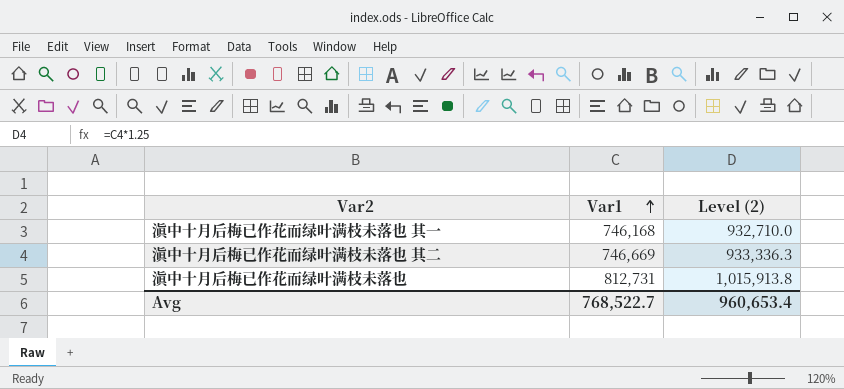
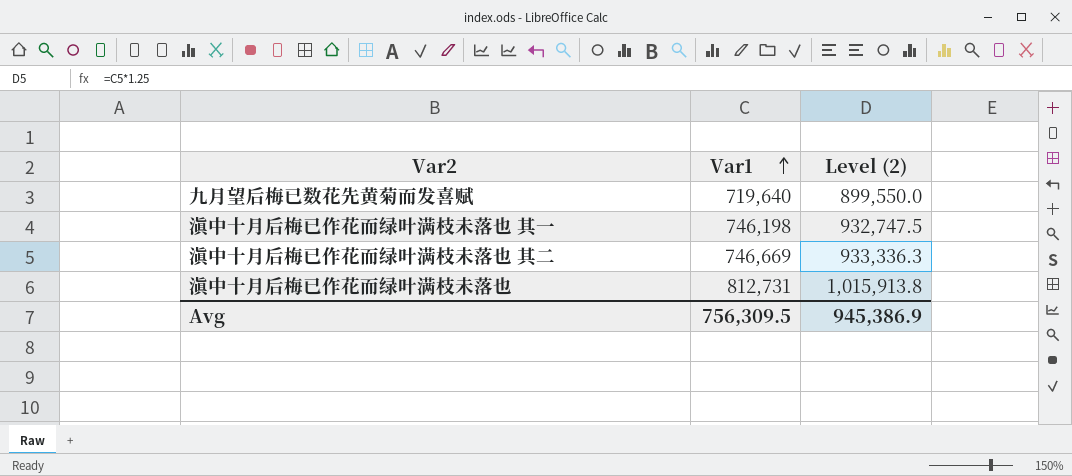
row 九月望后梅已数花先黄菊而发喜赋: none -> 719,640 | 899,550.0
滇中十月后梅已作花而绿叶满枝未落也 其一 | Var1: 746,168 -> 746,198
滇中十月后梅已作花而绿叶满枝未落也 其一 | Level (2): 932,710.0 -> 932,747.5
Avg | Var1: 768,522.7 -> 756,309.5
Avg | Level (2): 960,653.4 -> 945,386.9

